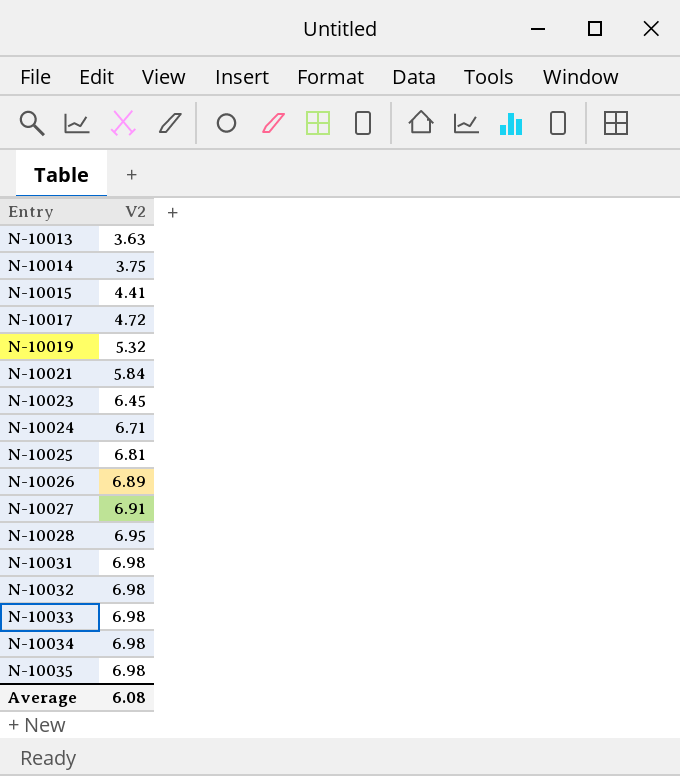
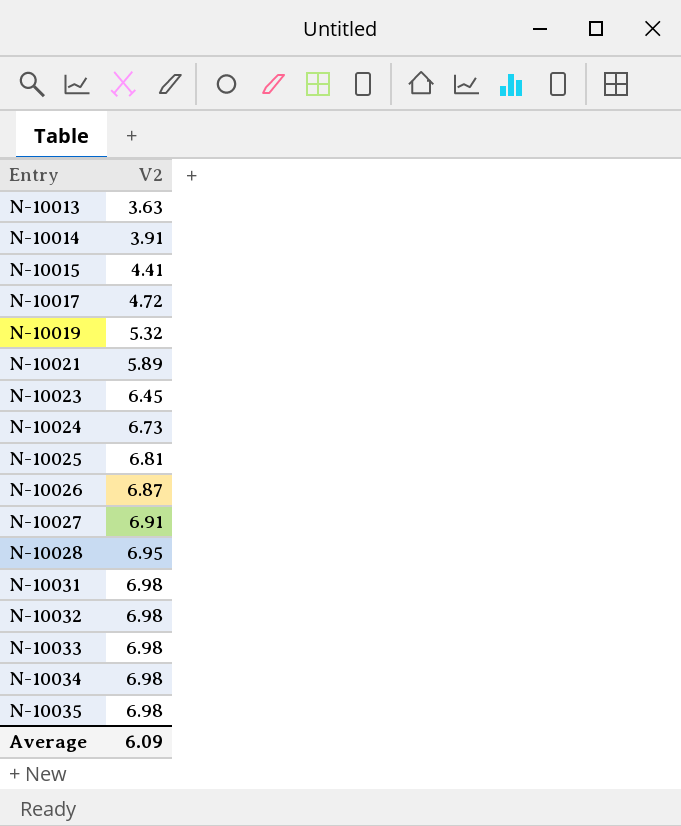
N-10014 | V2: 3.75 -> 3.91
N-10021 | V2: 5.84 -> 5.89
N-10024 | V2: 6.71 -> 6.73
N-10026 | V2: 6.89 -> 6.87
Average | V2: 6.08 -> 6.09

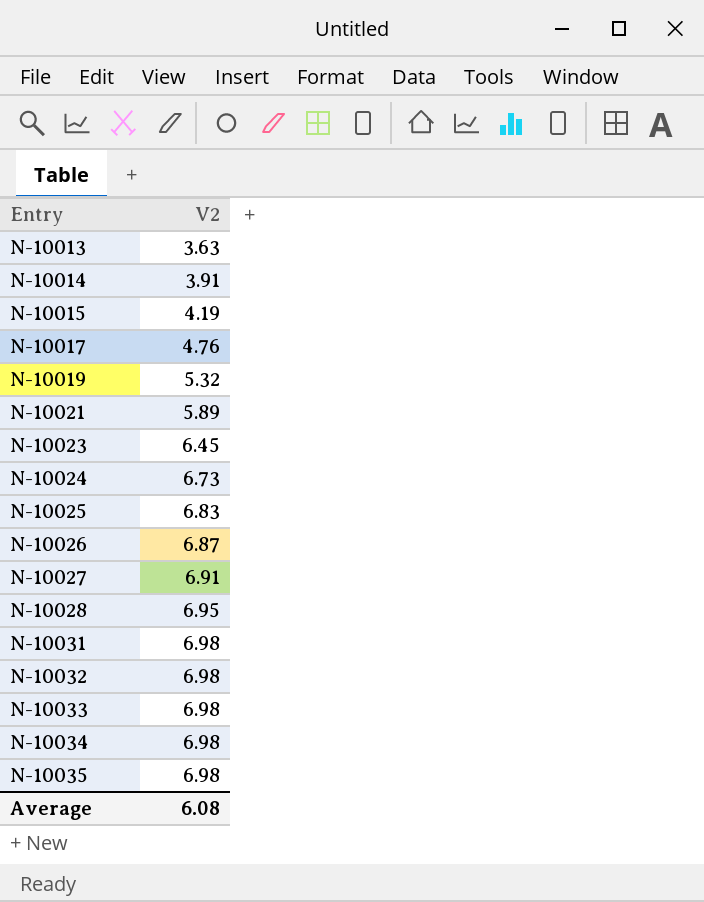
N-10015 | V2: 4.41 -> 4.19
N-10017 | V2: 4.72 -> 4.76
N-10025 | V2: 6.81 -> 6.83
Average | V2: 6.09 -> 6.08

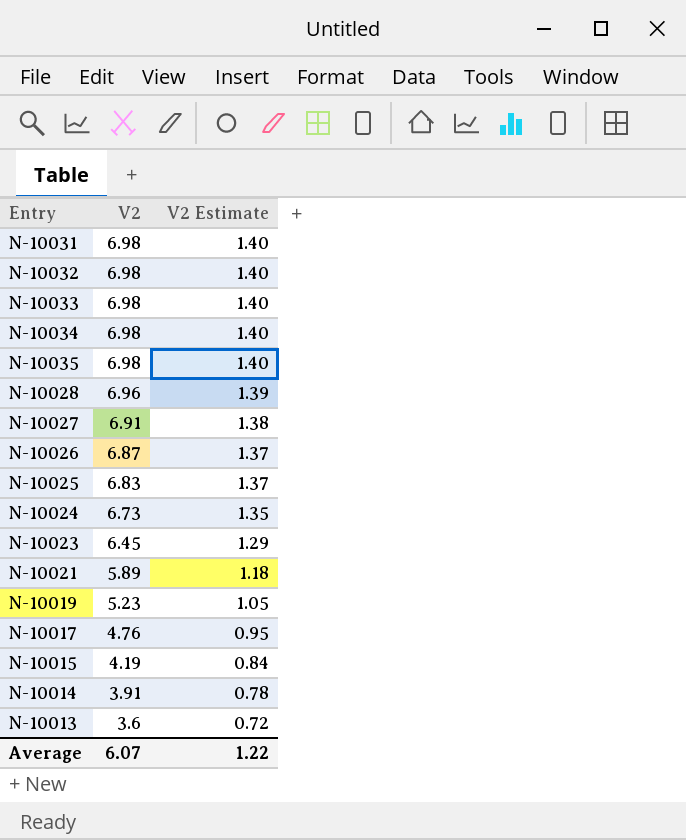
row order: Entry ascending -> V2 descending
column V2 Estimate | formula: none -> [V2] * 0.2
N-10028 | V2: 6.95 -> 6.96
N-10019 | V2: 5.32 -> 5.23
N-10013 | V2: 3.63 -> 3.6
Average | V2: 6.08 -> 6.07

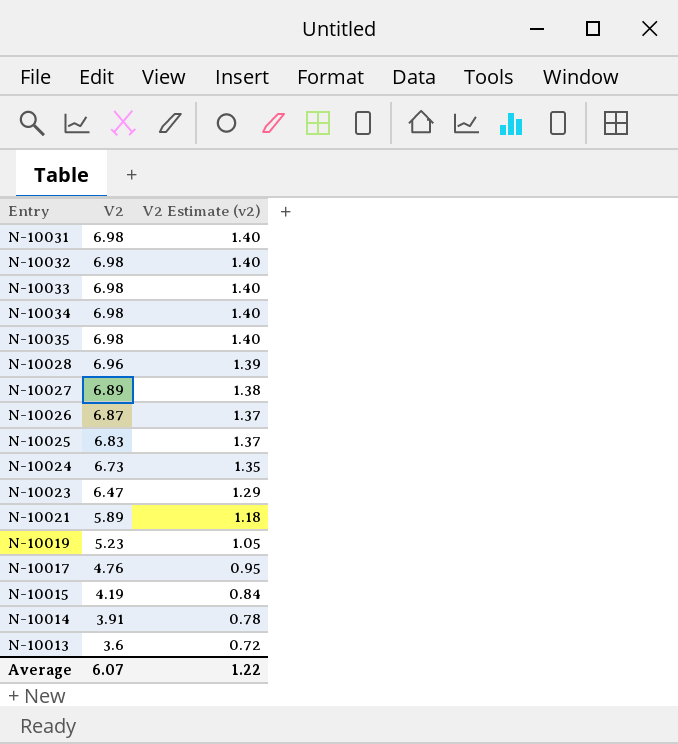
column name: V2 Estimate -> V2 Estimate (v2)
N-10027 | V2: 6.91 -> 6.89
N-10023 | V2: 6.45 -> 6.47

